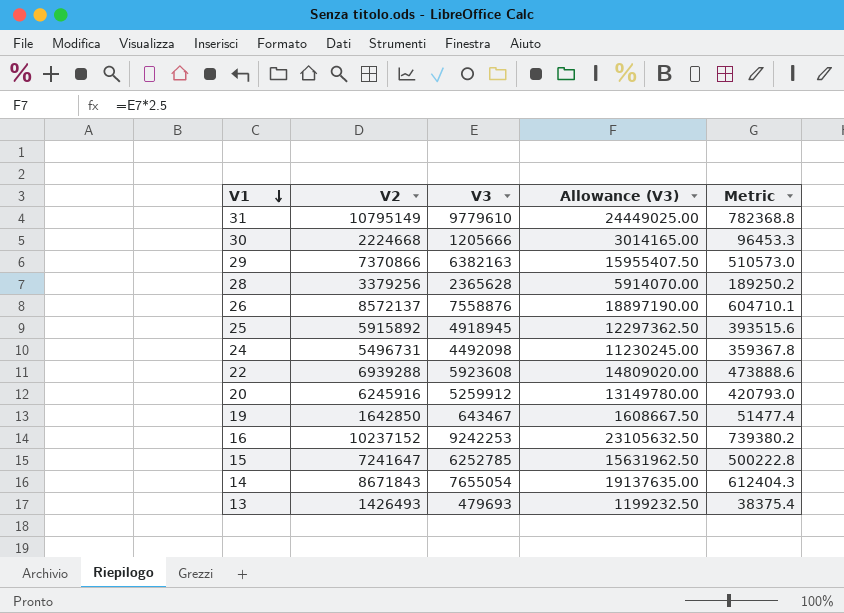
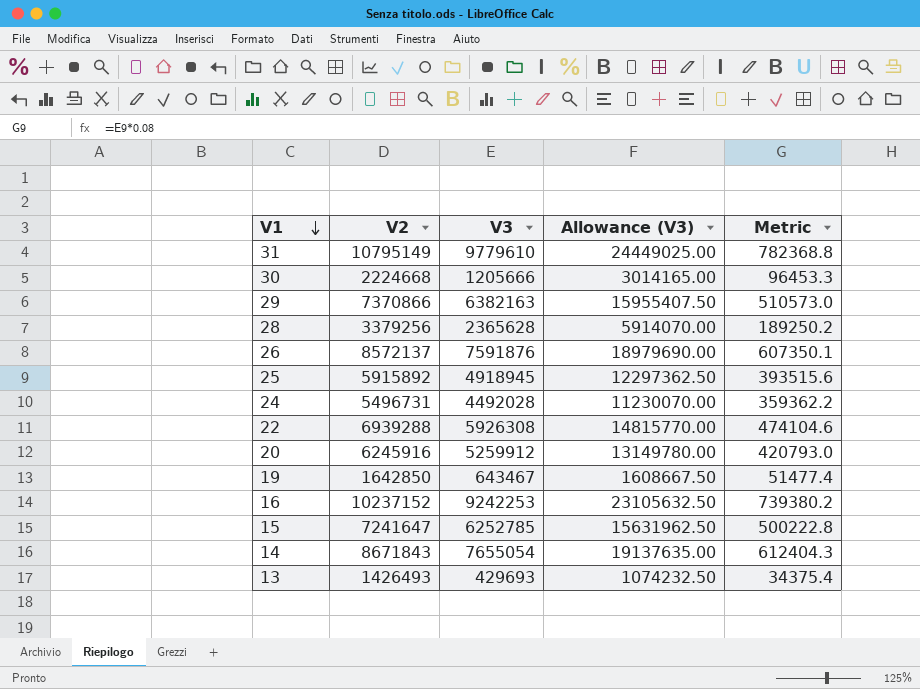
26 | V3: 7558876 -> 7591876
26 | Allowance (V3): 18897190.00 -> 18979690.00
26 | Metric: 604710.1 -> 607350.1
24 | V3: 4492098 -> 4492028
24 | Allowance (V3): 11230245.00 -> 11230070.00
24 | Metric: 359367.8 -> 359362.2
22 | V3: 5923608 -> 5926308
22 | Allowance (V3): 14809020.00 -> 14815770.00
22 | Metric: 473888.6 -> 474104.6
13 | V3: 479693 -> 429693
13 | Allowance (V3): 1199232.50 -> 1074232.50
13 | Metric: 38375.4 -> 34375.4

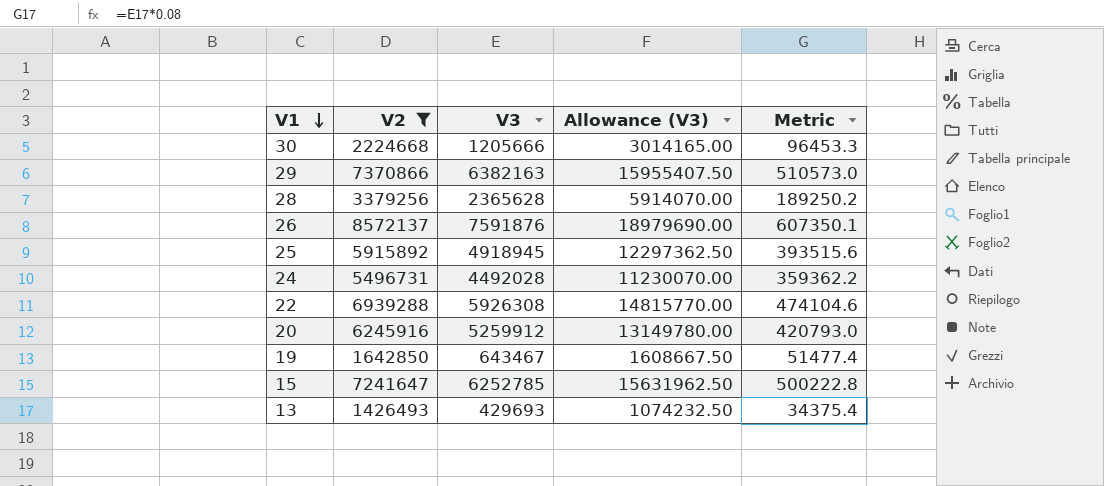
filter: none -> V2 <= 8572137

